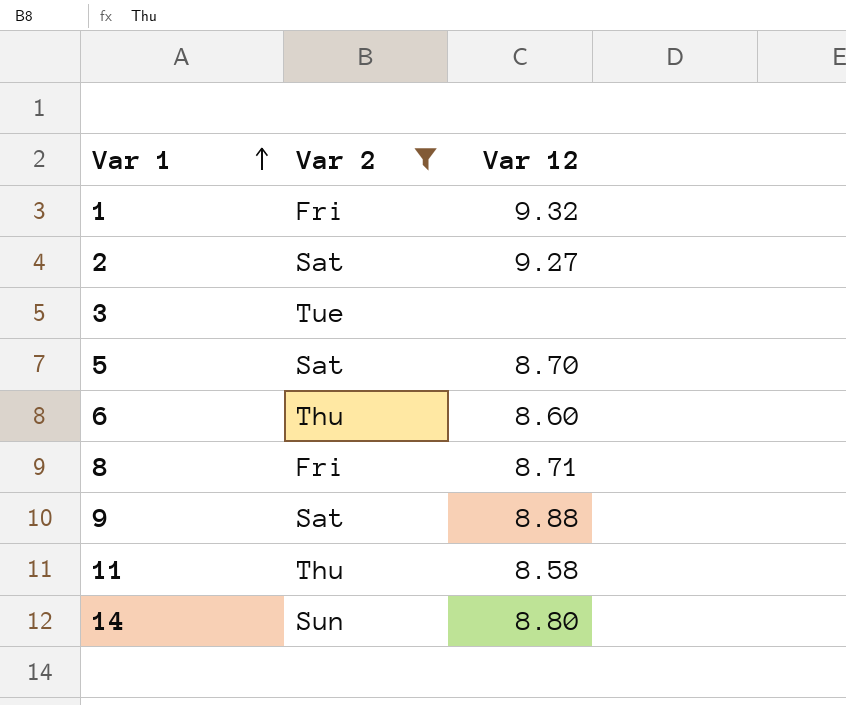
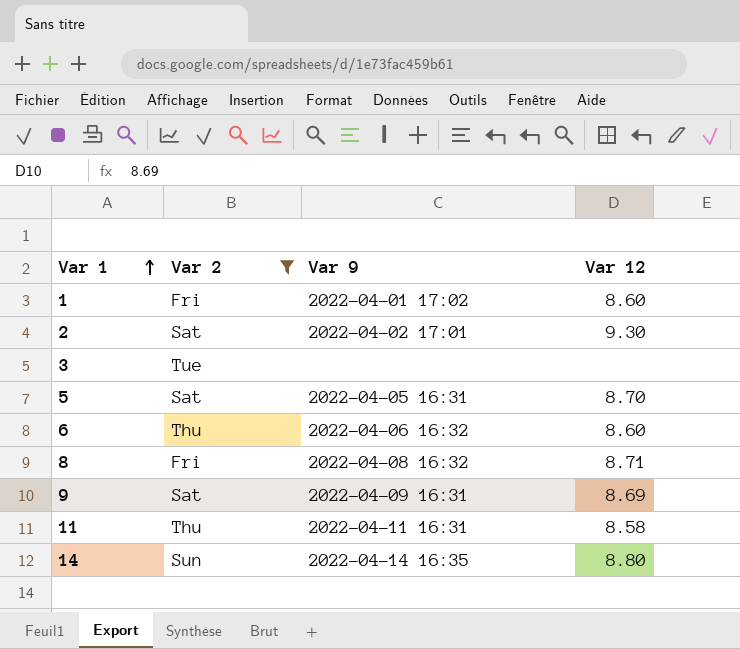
column Var 9 | position: none -> 3
1 | Var 12: 9.32 -> 8.60
2 | Var 12: 9.27 -> 9.30
9 | Var 12: 8.88 -> 8.69

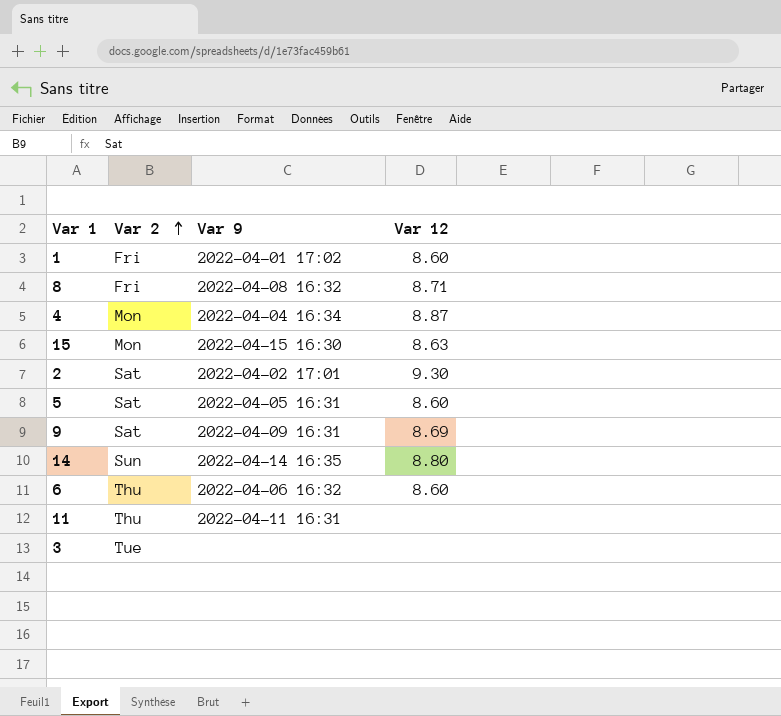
filter: Var 2 != Mon -> none
row order: Var 1 ascending -> Var 2 ascending
5 | Var 12: 8.70 -> 8.60
11 | Var 12: 8.58 -> none

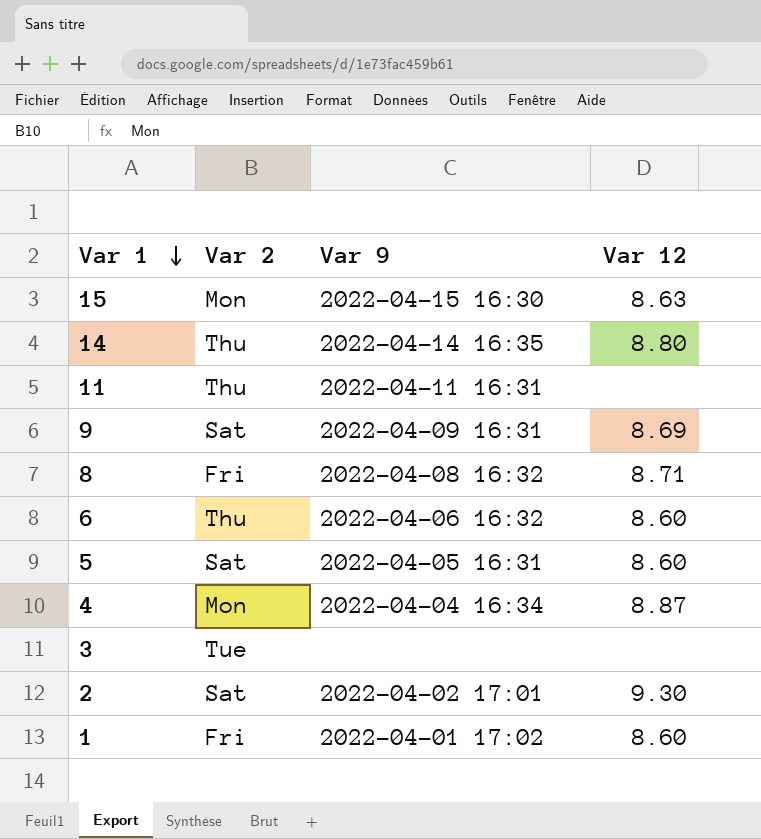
row order: Var 2 ascending -> Var 1 descending
14 | Var 2: Sun -> Thu

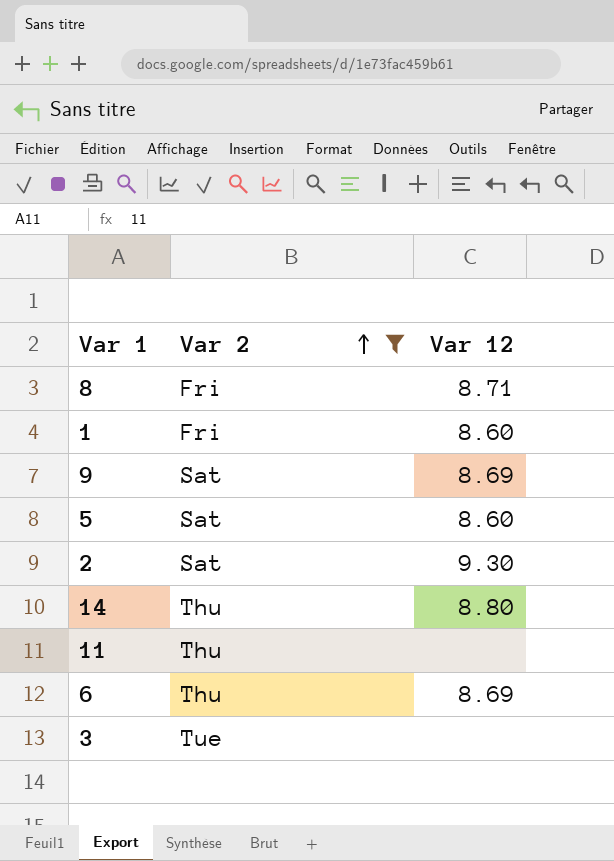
filter: none -> Var 2 != Mon
row order: Var 1 descending -> Var 2 ascending
column Var 9 | position: 3 -> none
6 | Var 12: 8.60 -> 8.69

